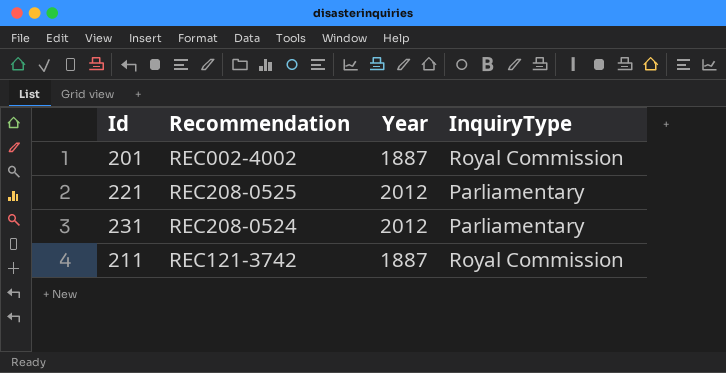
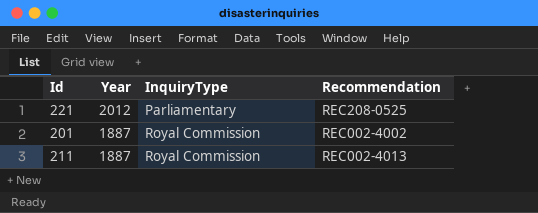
row order: none -> Year descending
column Recommendation | position: 2 -> 4
row 231: REC208-0524 | 2012 | Parliamentary -> none
211 | Recommendation: REC121-3742 -> REC002-4013

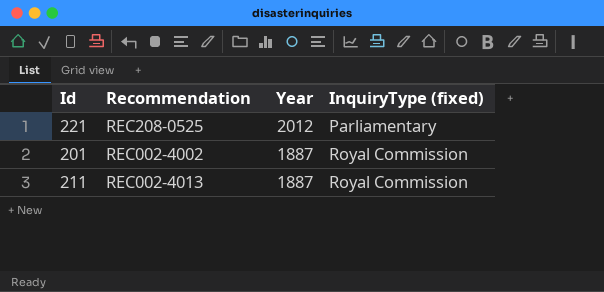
column Recommendation | position: 4 -> 2
column name: InquiryType -> InquiryType (fixed)

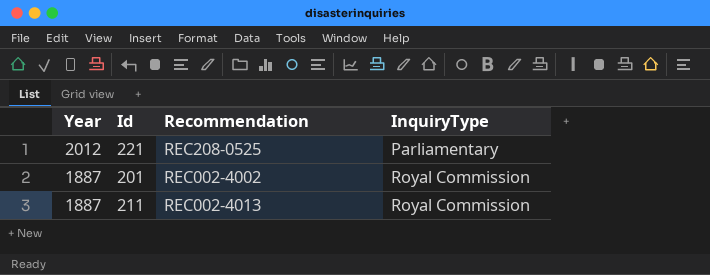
column Year | position: 3 -> 1
column name: InquiryType (fixed) -> InquiryType

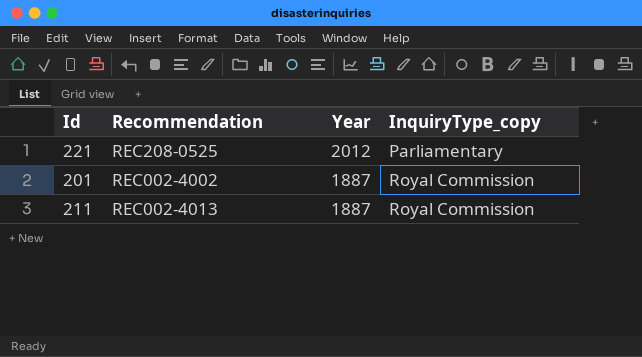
column Year | position: 1 -> 3
column name: InquiryType -> InquiryType_copy

